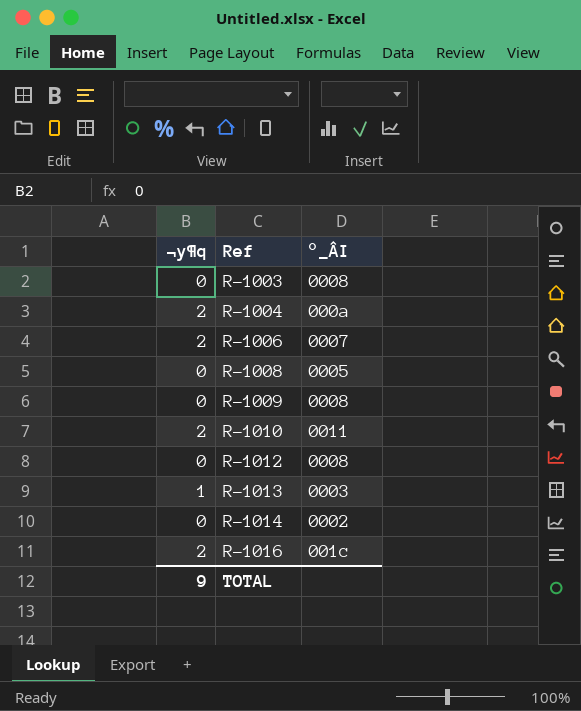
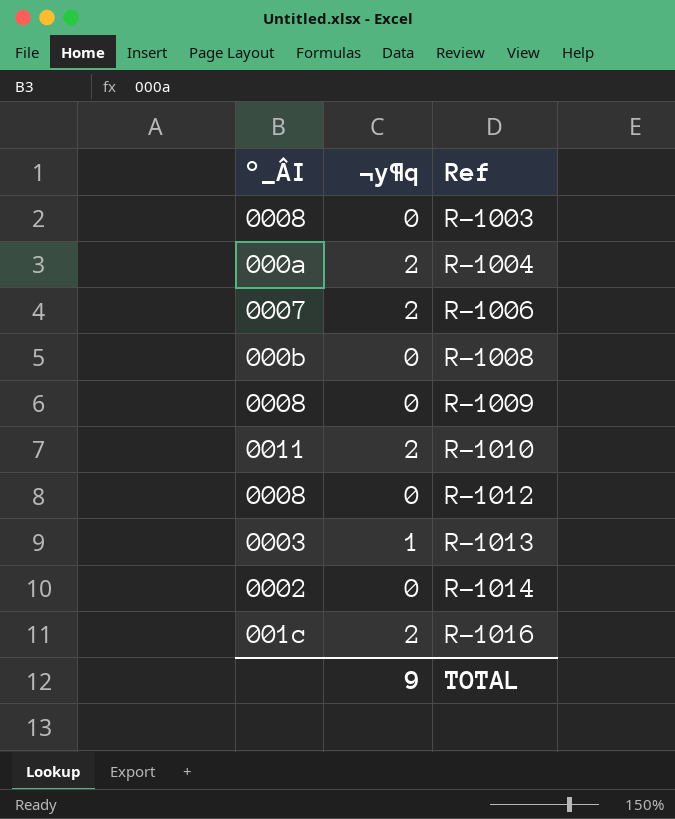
column °_ÂI | position: 3 -> 1
R-1008 | °_ÂI: 0005 -> 000b

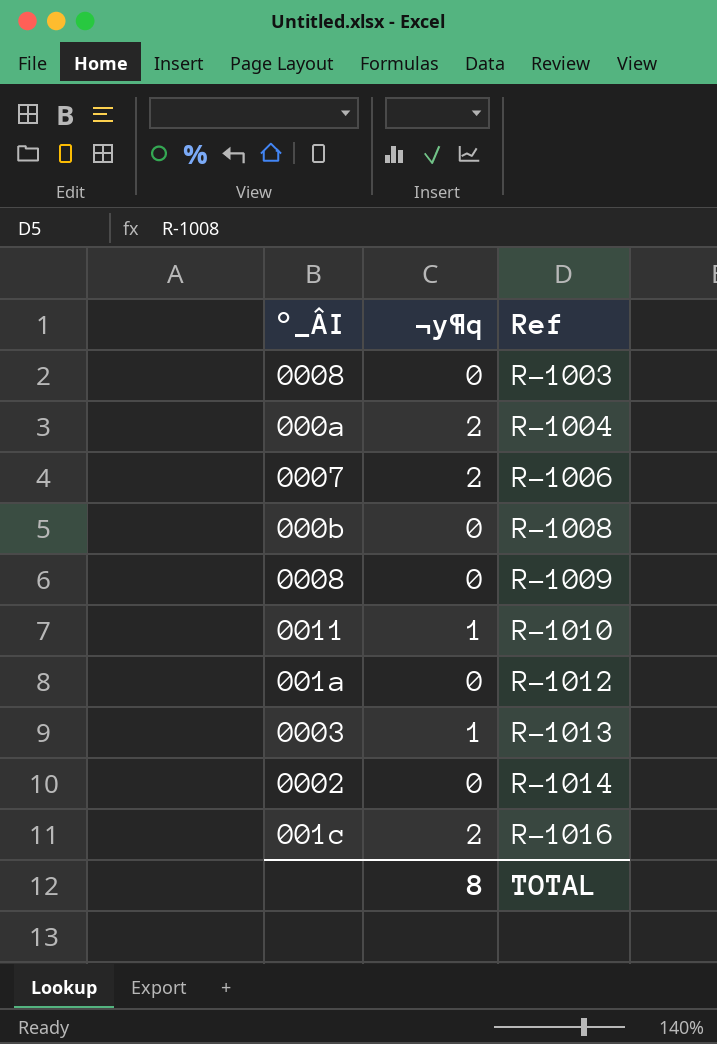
R-1010 | ¬y¶q: 2 -> 1
R-1012 | °_ÂI: 0008 -> 001a
TOTAL | ¬y¶q: 9 -> 8

